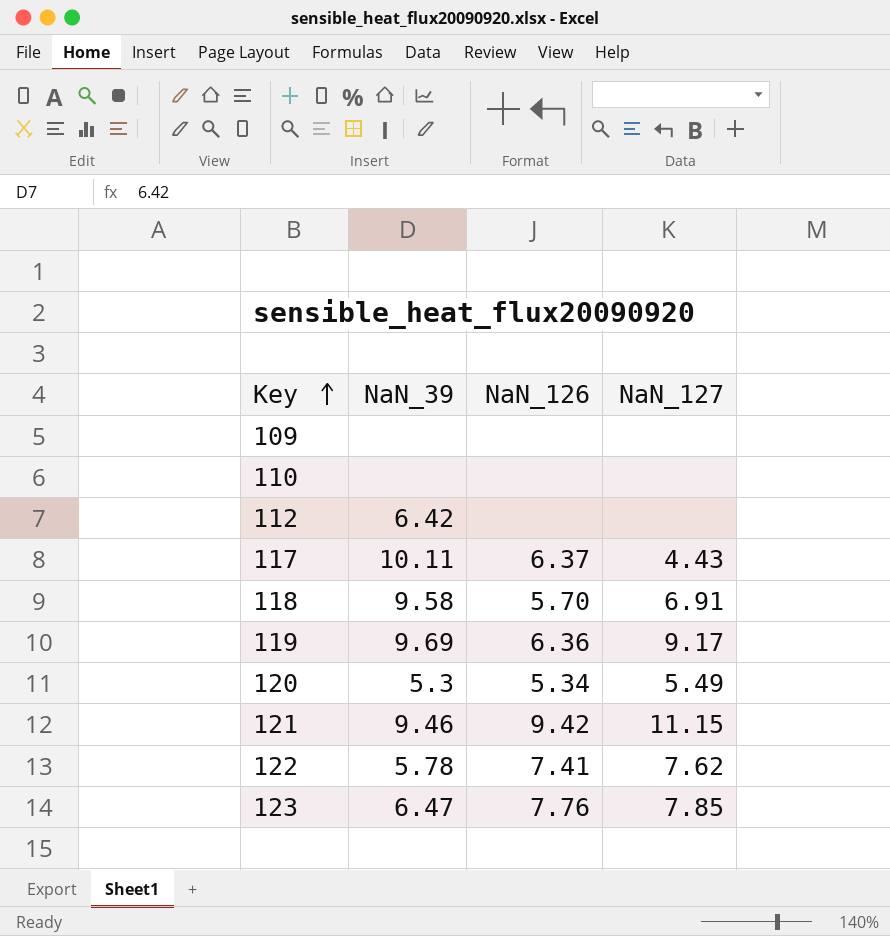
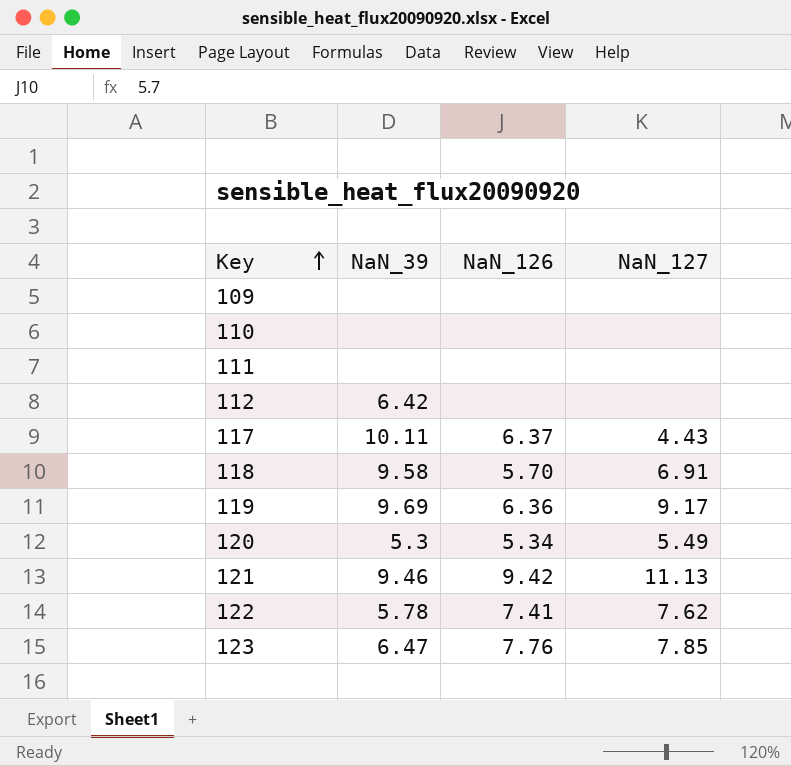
row 111: none -> none | none | none
121 | NaN_127: 11.15 -> 11.13

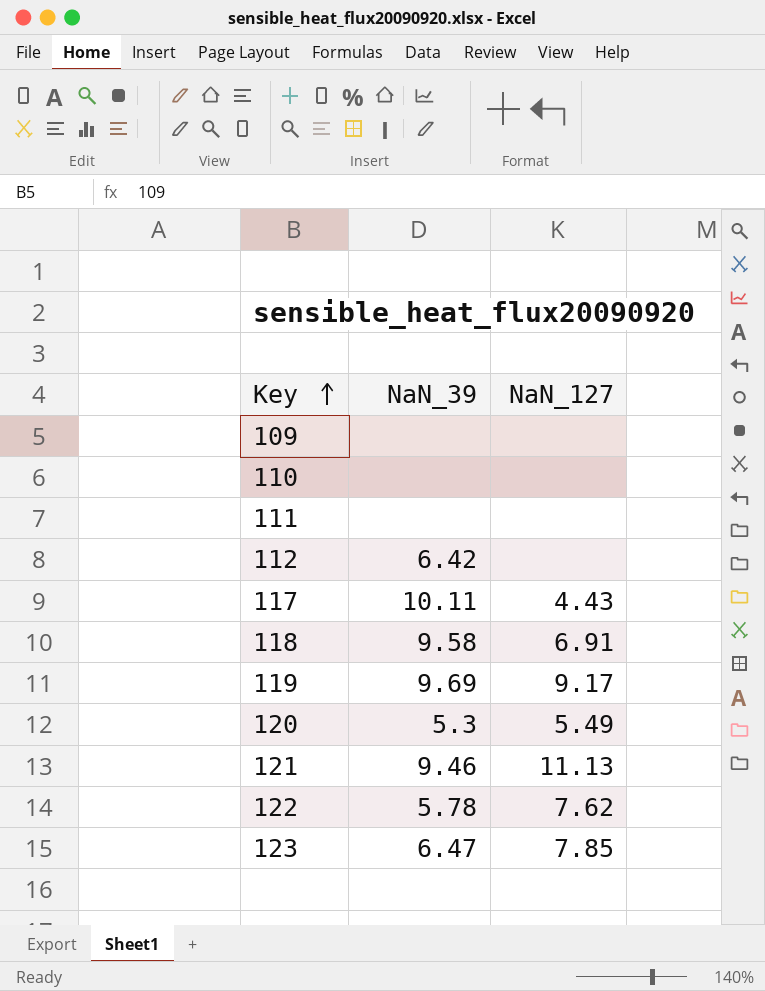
column NaN_126 | position: 3 -> none

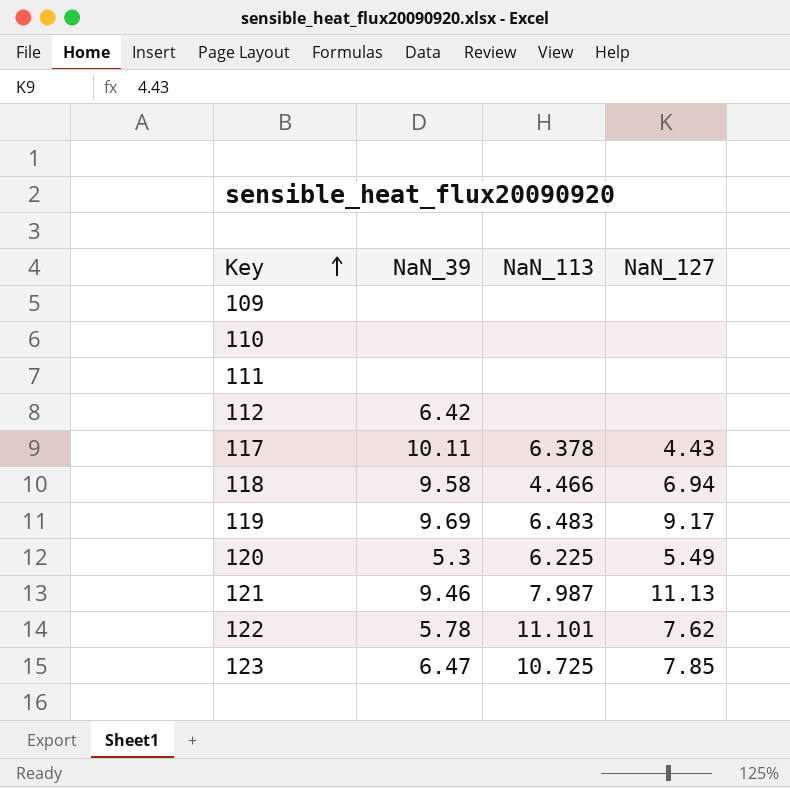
column NaN_113 | position: none -> 3
118 | NaN_127: 6.91 -> 6.94

